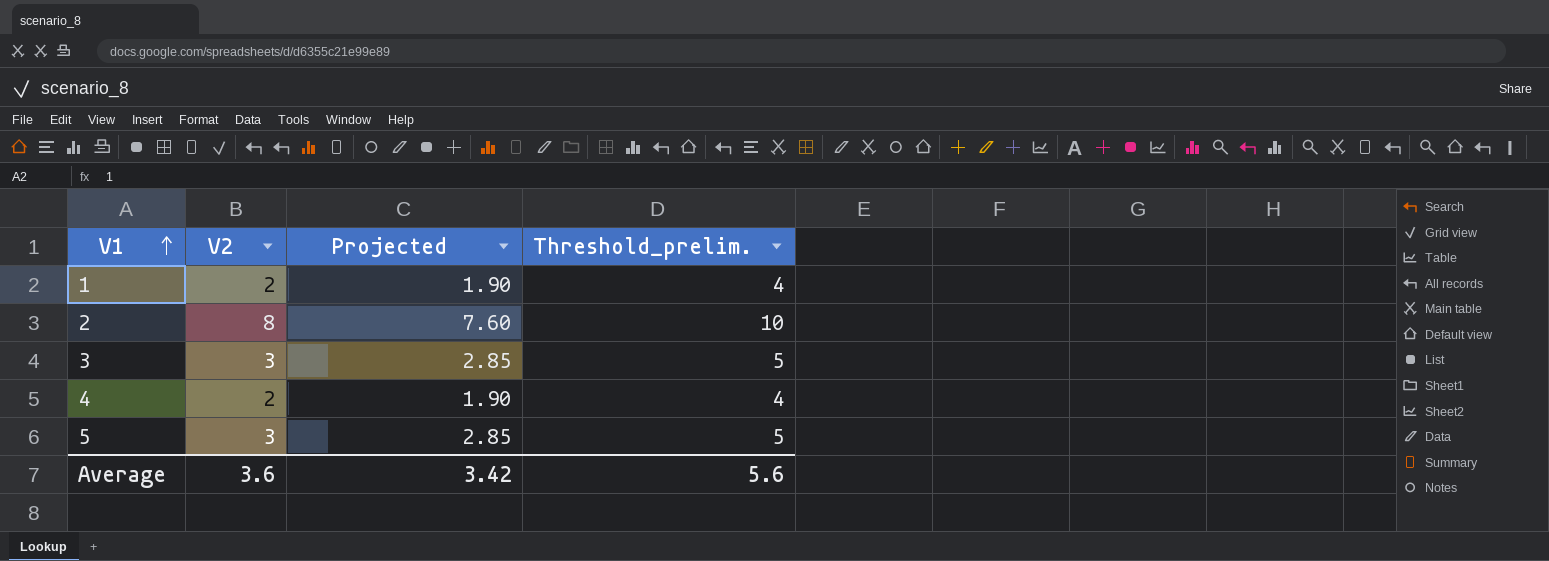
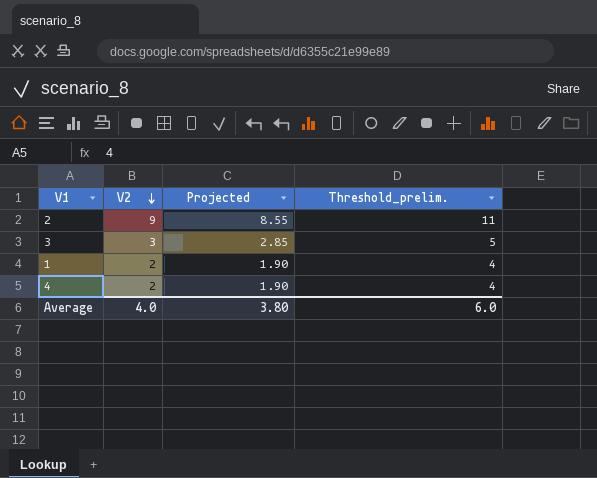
row order: V1 ascending -> V2 descending
row 5: 3 | 2.85 | 5 -> none
2 | V2: 8 -> 9
2 | Projected: 7.60 -> 8.55
2 | Threshold_prelim.: 10 -> 11
Average | V2: 3.6 -> 4.0
Average | Projected: 3.42 -> 3.80
Average | Threshold_prelim.: 5.6 -> 6.0

